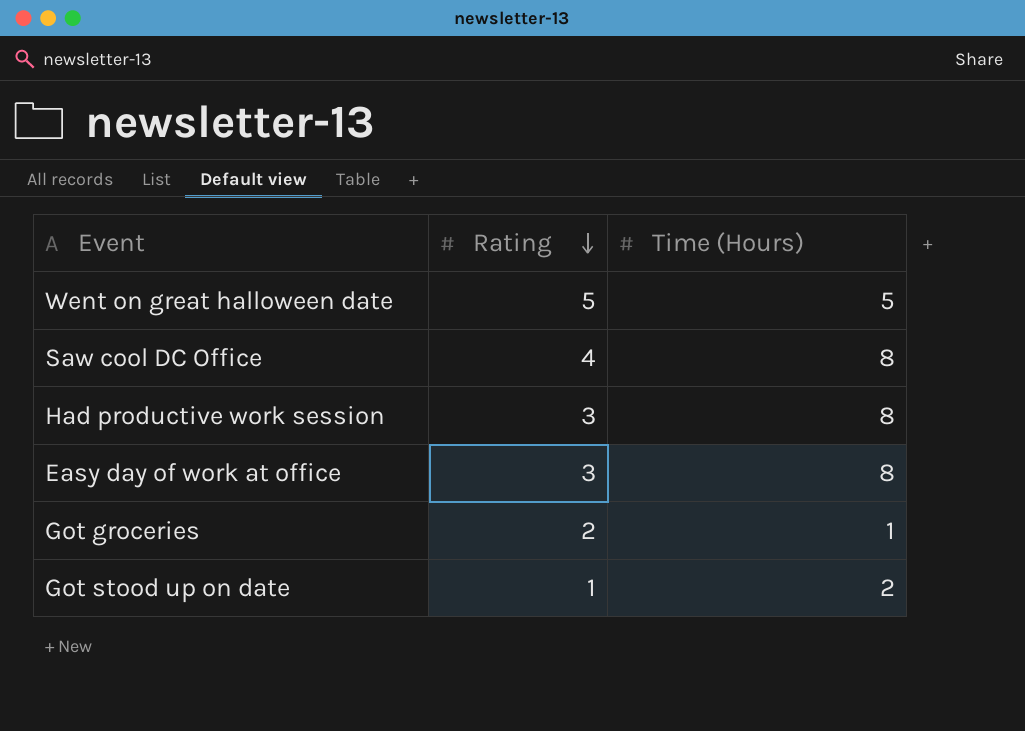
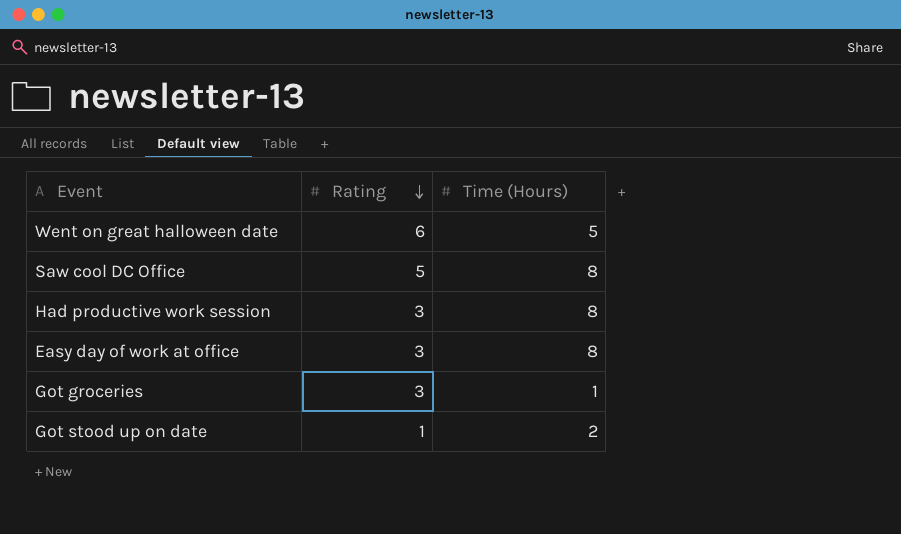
Went on great halloween date | Rating: 5 -> 6
Saw cool DC Office | Rating: 4 -> 5
Got groceries | Rating: 2 -> 3

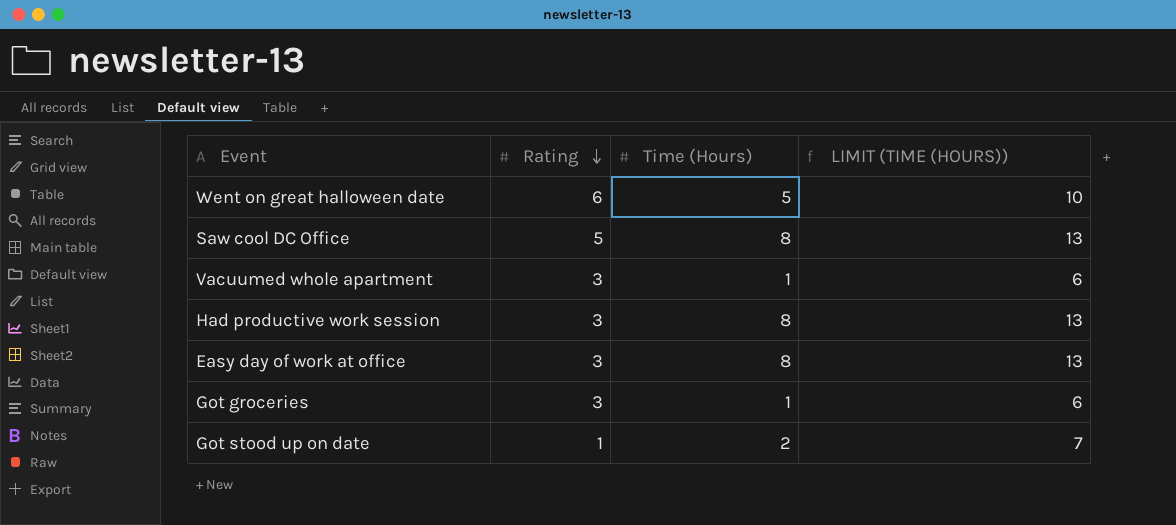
column LIMIT (TIME (HOURS)) | formula: none -> [Time (Hours)] + 5
row Vacuumed whole apartment: none -> 3 | 1 | 6

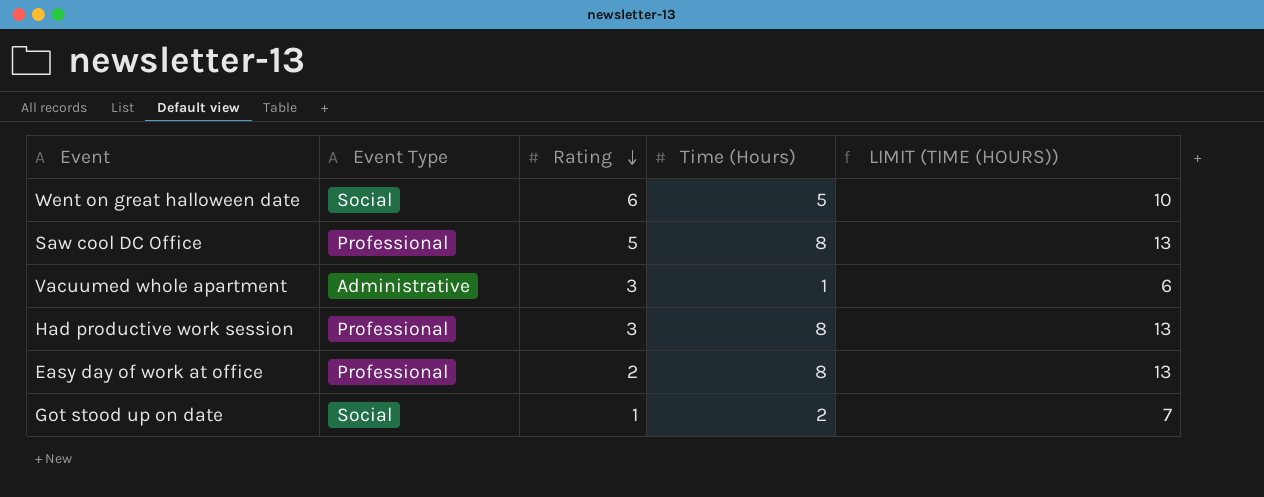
column Event Type | position: none -> 2
row Got groceries: 3 | 1 | 6 -> none
Easy day of work at office | Rating: 3 -> 2

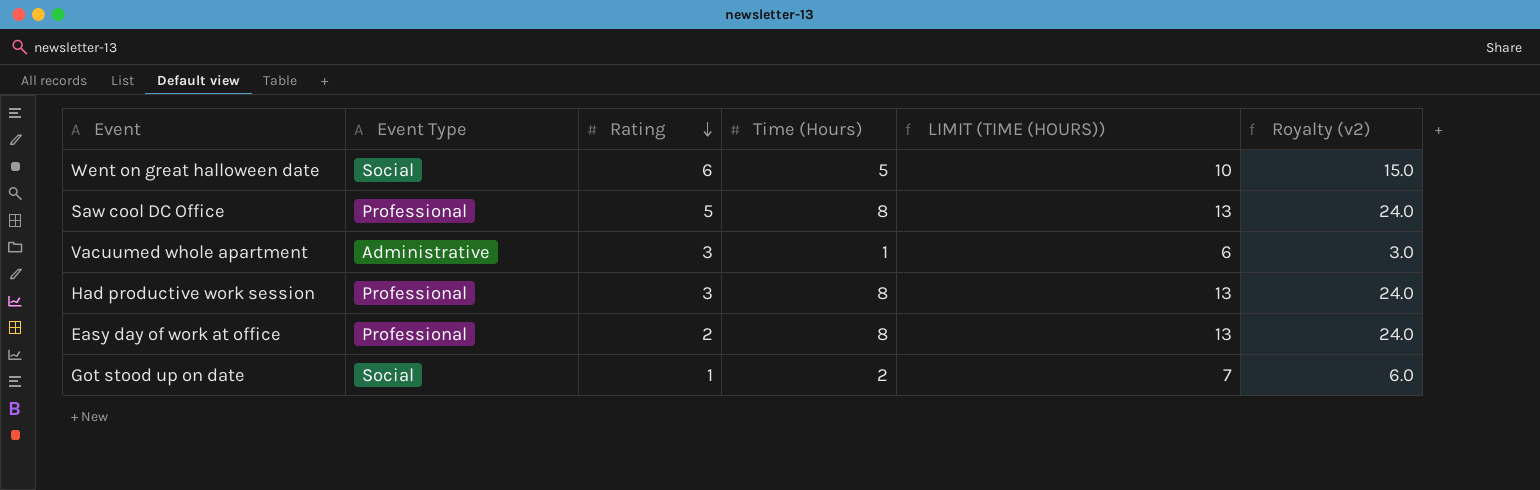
column Royalty (v2) | formula: none -> [Time (Hours)] * 3

